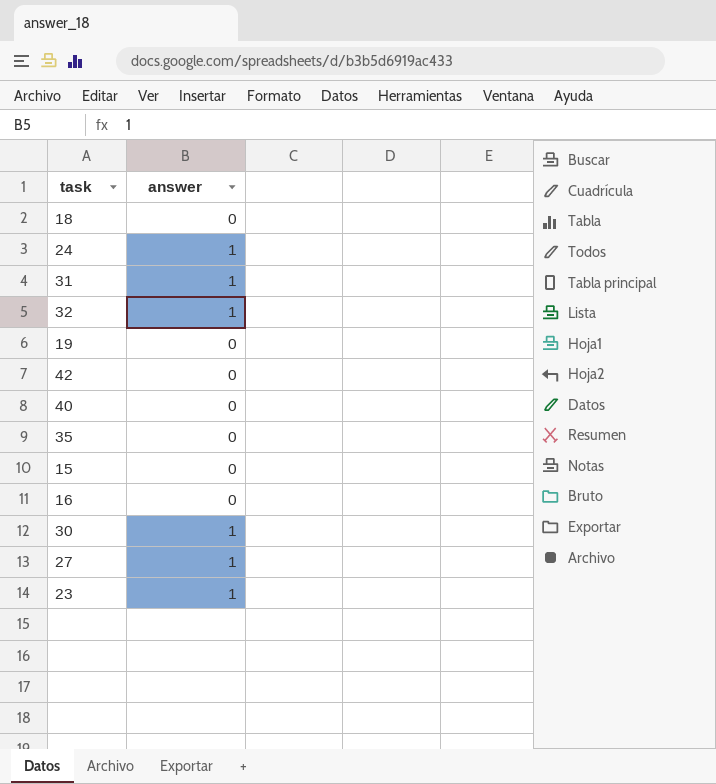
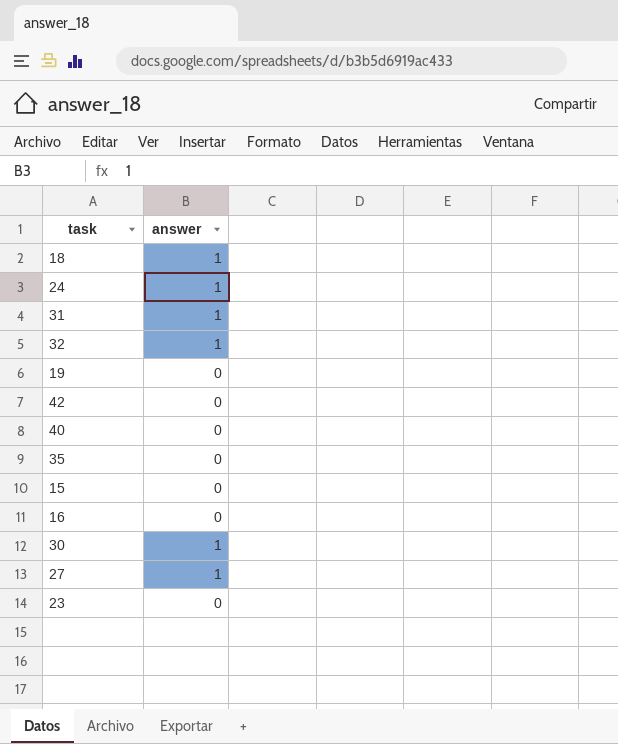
18 | answer: 0 -> 1
23 | answer: 1 -> 0

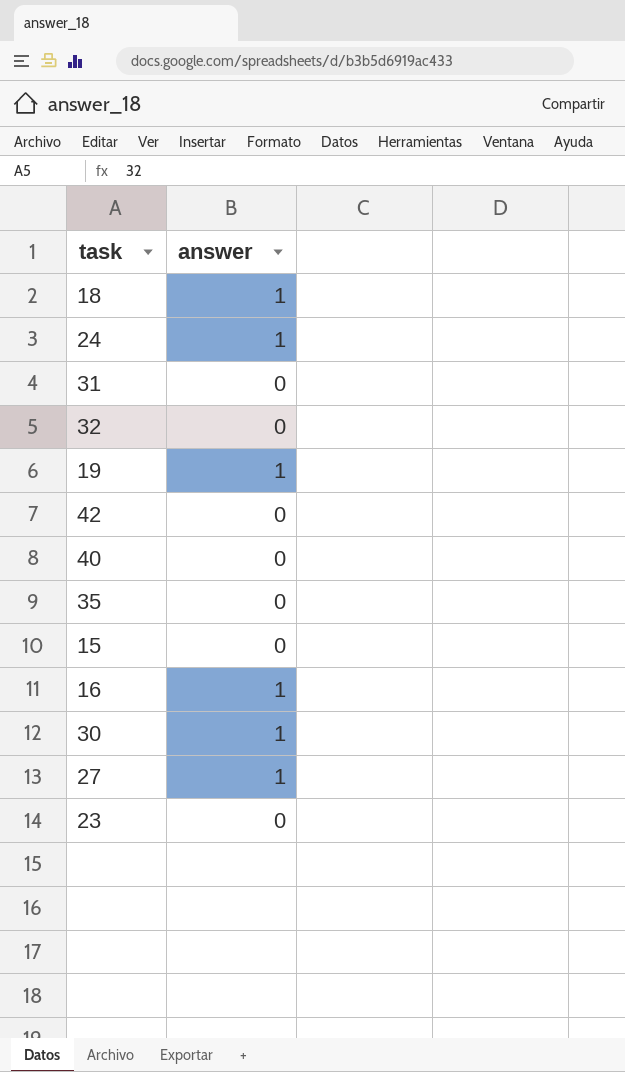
31 | answer: 1 -> 0
32 | answer: 1 -> 0
19 | answer: 0 -> 1
16 | answer: 0 -> 1

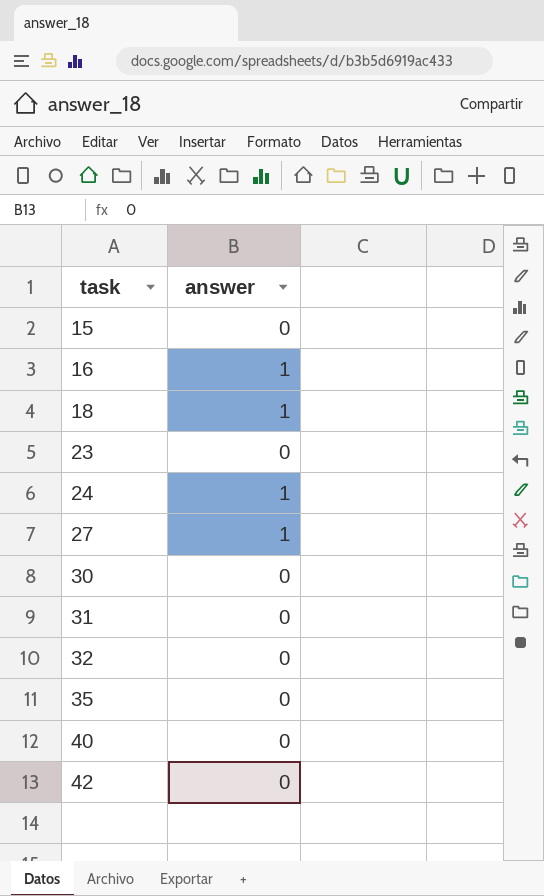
row order: none -> task ascending
row 19: 1 -> none
30 | answer: 1 -> 0

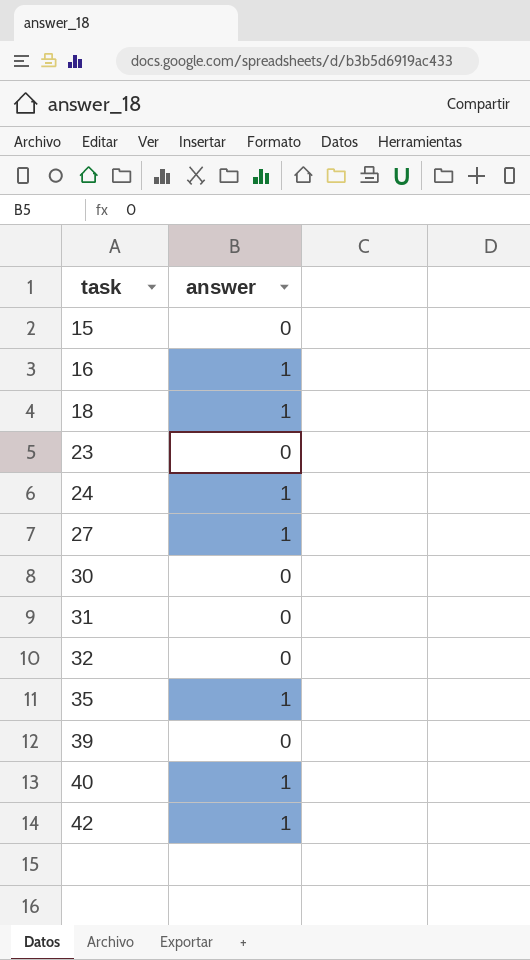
35 | answer: 0 -> 1
row 39: none -> 0
40 | answer: 0 -> 1
42 | answer: 0 -> 1

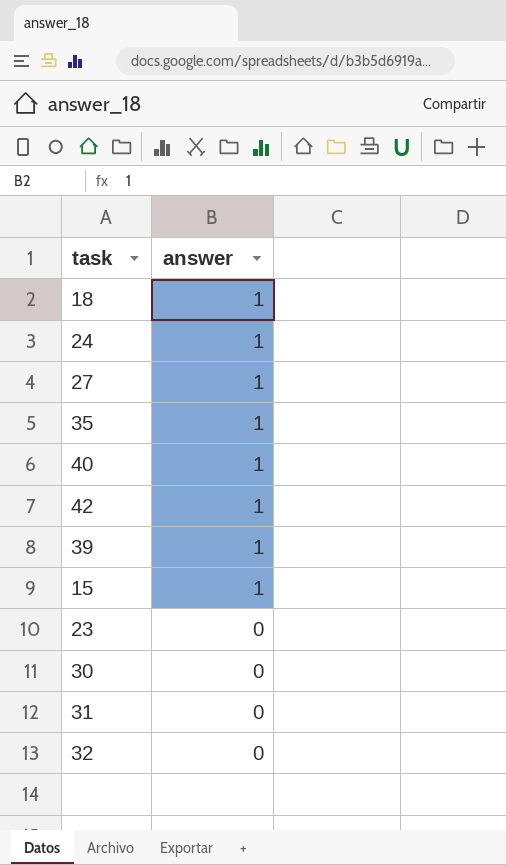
row order: task ascending -> answer descending
row 16: 1 -> none
39 | answer: 0 -> 1
15 | answer: 0 -> 1

